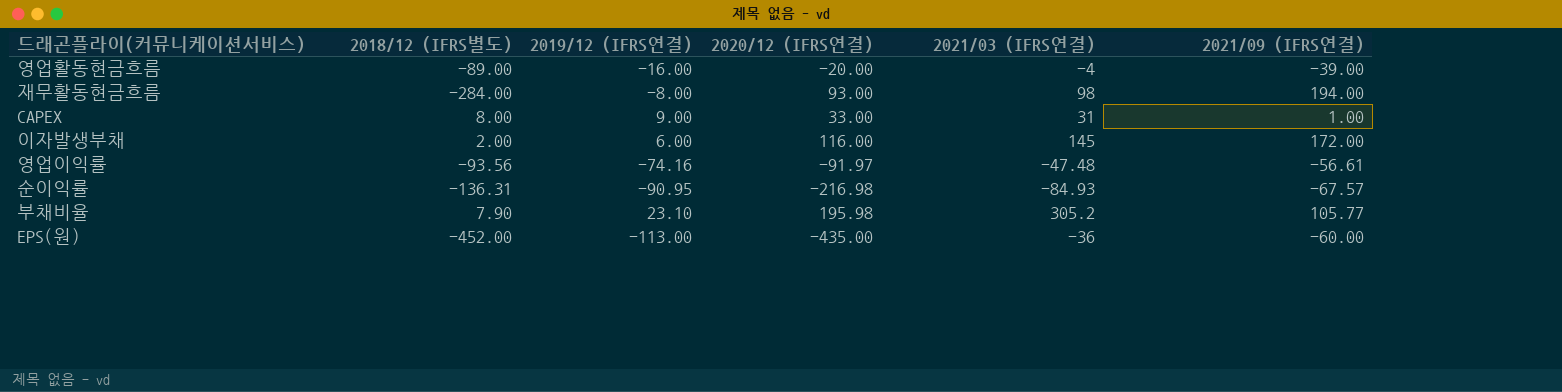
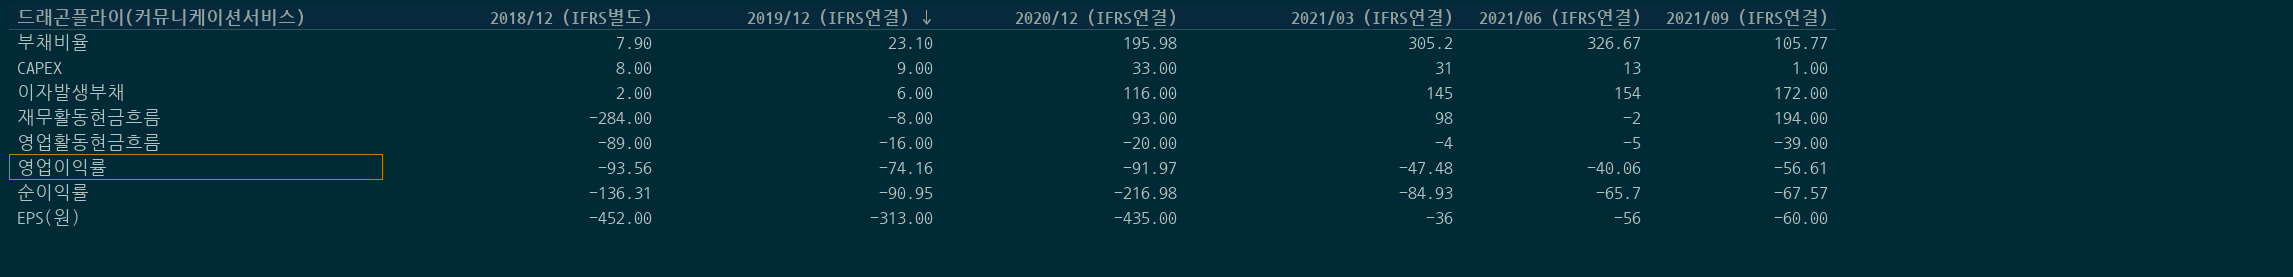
row order: none -> 2019/12 (IFRS연결) descending
column 2021/06 (IFRS연결) | position: none -> 6
EPS(원) | 2019/12 (IFRS연결): -113.00 -> -313.00

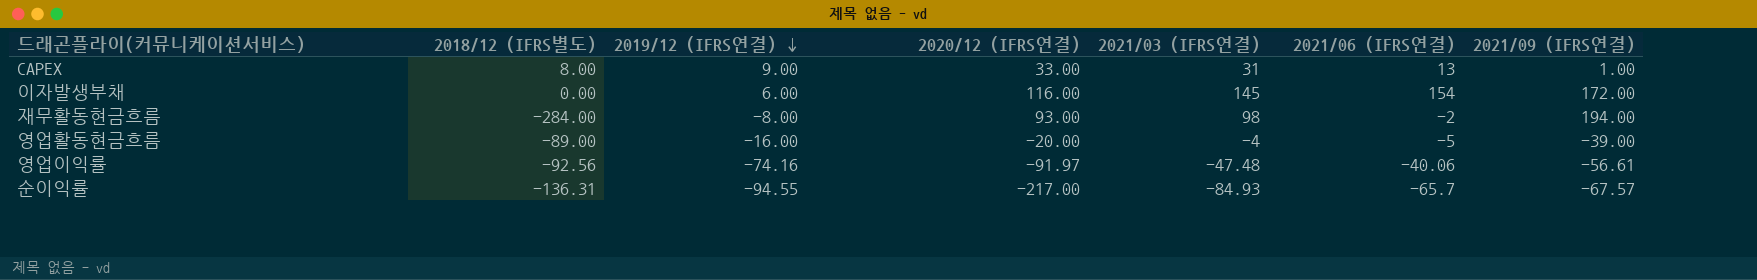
row 부채비율: 7.90 | 23.10 | 195.98 | 305.2 | 326.67 | 105.77 -> none
row EPS(원): -452.00 | -313.00 | -435.00 | -36 | -56 | -60.00 -> none
이자발생부채 | 2018/12 (IFRS별도): 2.00 -> 0.00
영업이익률 | 2018/12 (IFRS별도): -93.56 -> -92.56
순이익률 | 2019/12 (IFRS연결): -90.95 -> -94.55
순이익률 | 2020/12 (IFRS연결): -216.98 -> -217.00

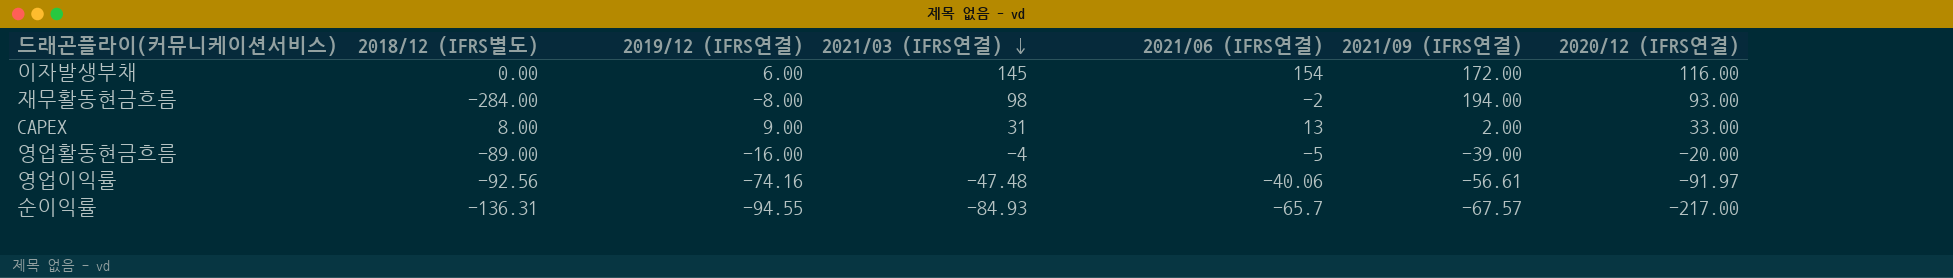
row order: 2019/12 (IFRS연결) descending -> 2021/03 (IFRS연결) descending
column 2020/12 (IFRS연결) | position: 4 -> 7
CAPEX | 2021/09 (IFRS연결): 1.00 -> 2.00

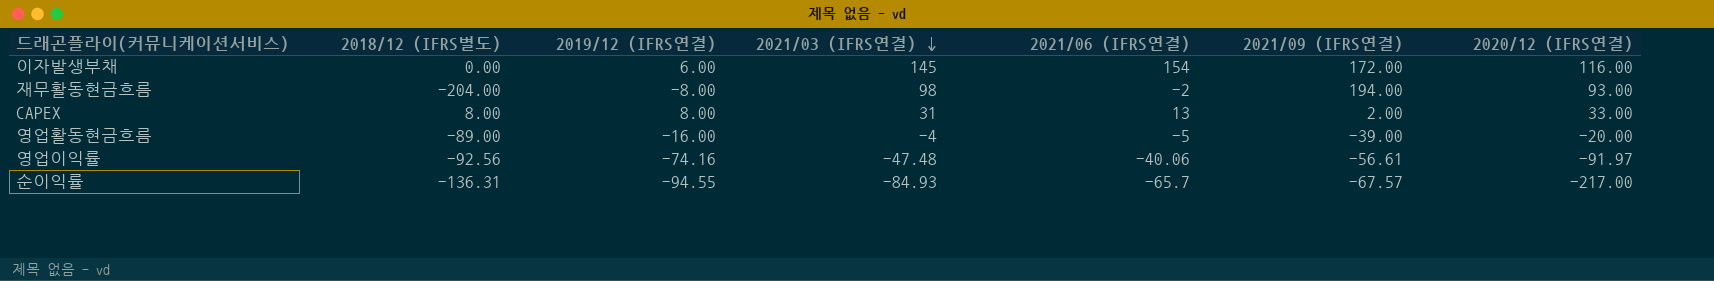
재무활동현금흐름 | 2018/12 (IFRS별도): -284.00 -> -204.00
CAPEX | 2019/12 (IFRS연결): 9.00 -> 8.00

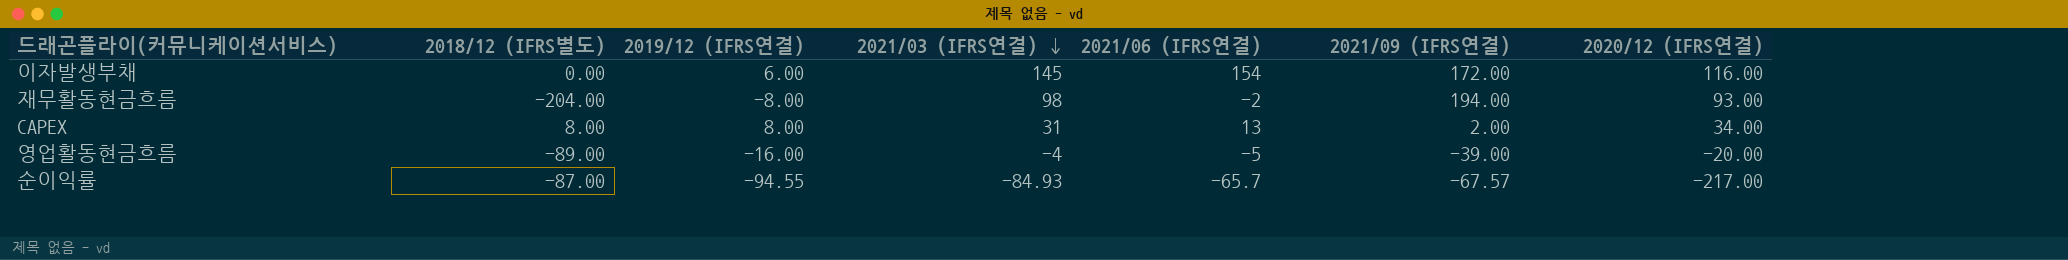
row 영업이익률: -92.56 | -74.16 | -47.48 | -40.06 | -56.61 | -91.97 -> none
CAPEX | 2020/12 (IFRS연결): 33.00 -> 34.00
순이익률 | 2018/12 (IFRS별도): -136.31 -> -87.00

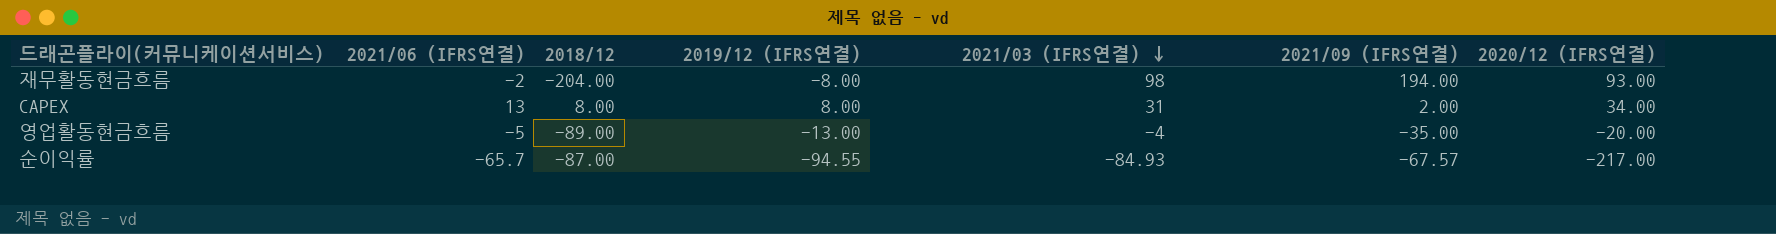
column 2021/06 (IFRS연결) | position: 5 -> 2
column name: 2018/12 (IFRS별도) -> 2018/12
row 이자발생부채: 0.00 | 6.00 | 145 | 154 | 172.00 | 116.00 -> none
영업활동현금흐름 | 2019/12 (IFRS연결): -16.00 -> -13.00
영업활동현금흐름 | 2021/09 (IFRS연결): -39.00 -> -35.00

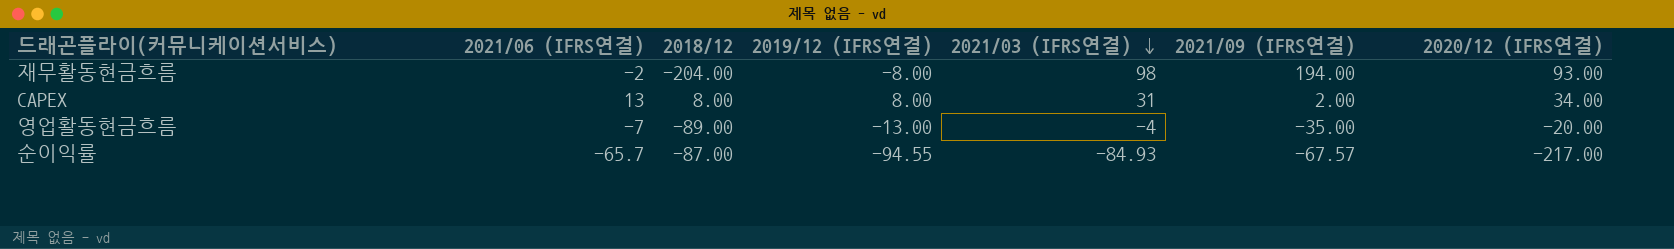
영업활동현금흐름 | 2021/06 (IFRS연결): -5 -> -7

